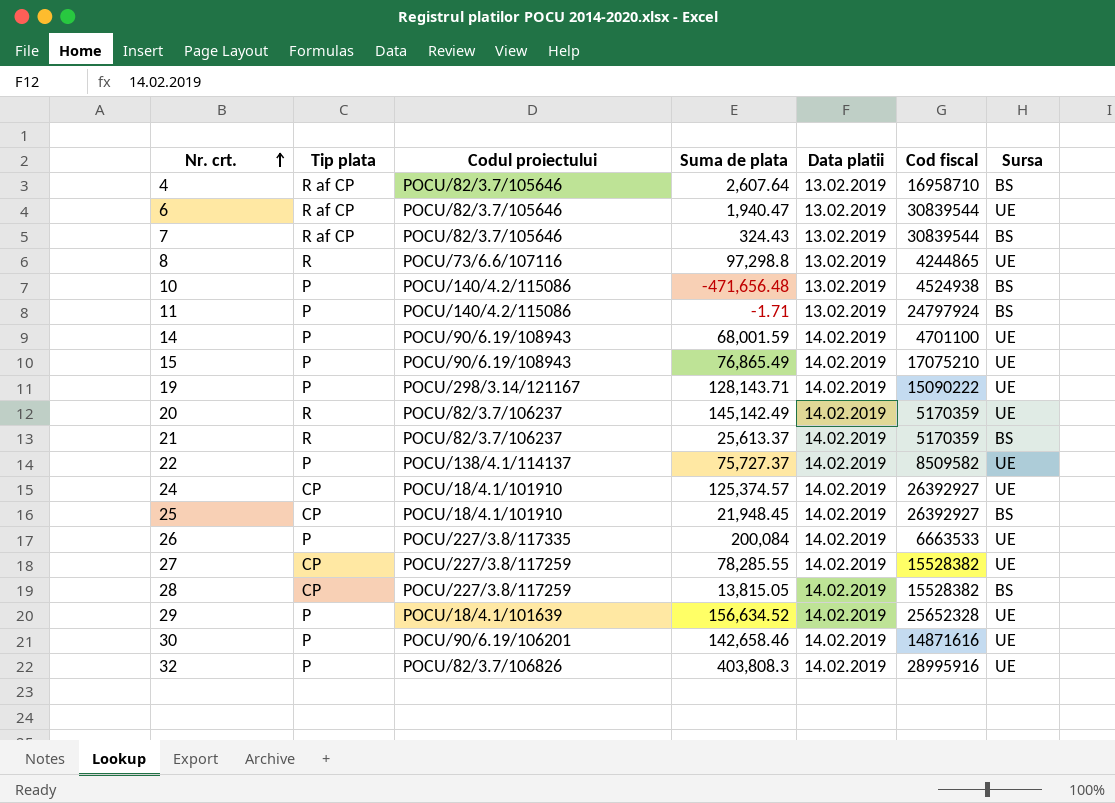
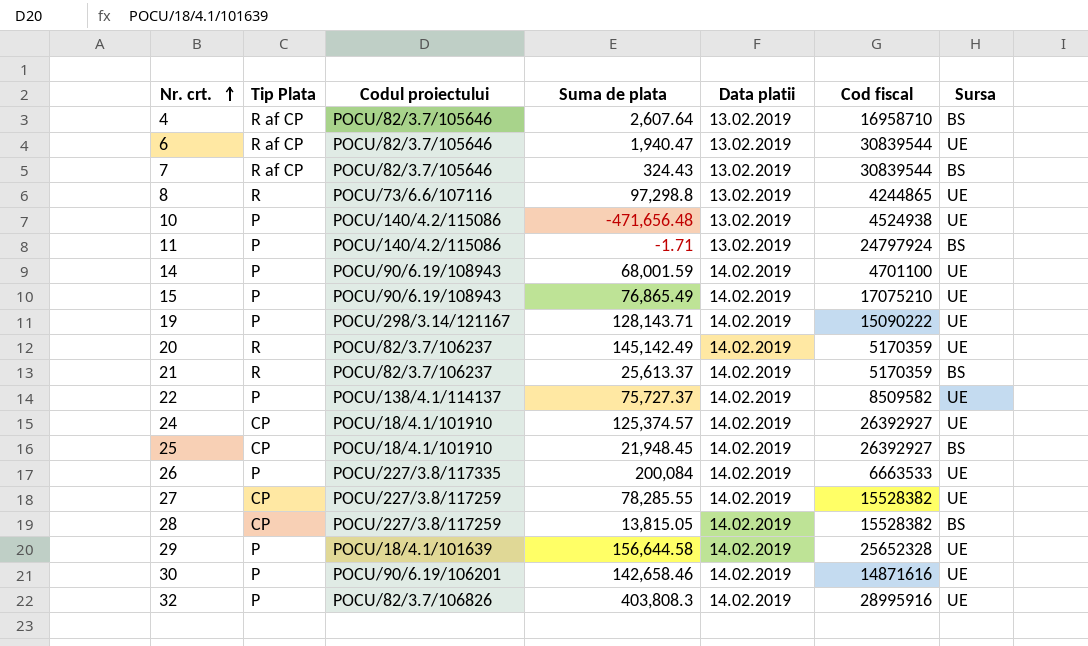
column name: Tip plata -> Tip Plata
10 | Sursa: BS -> UE
29 | Suma de plata: 156,634.52 -> 156,644.58

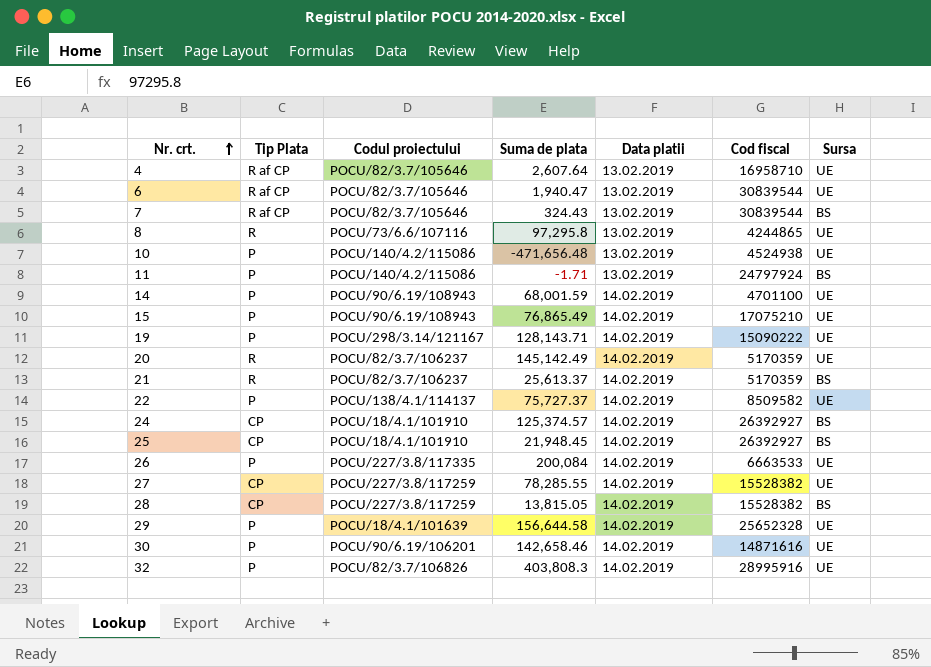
4 | Sursa: BS -> UE
8 | Suma de plata: 97,298.8 -> 97,295.8
24 | Sursa: UE -> BS

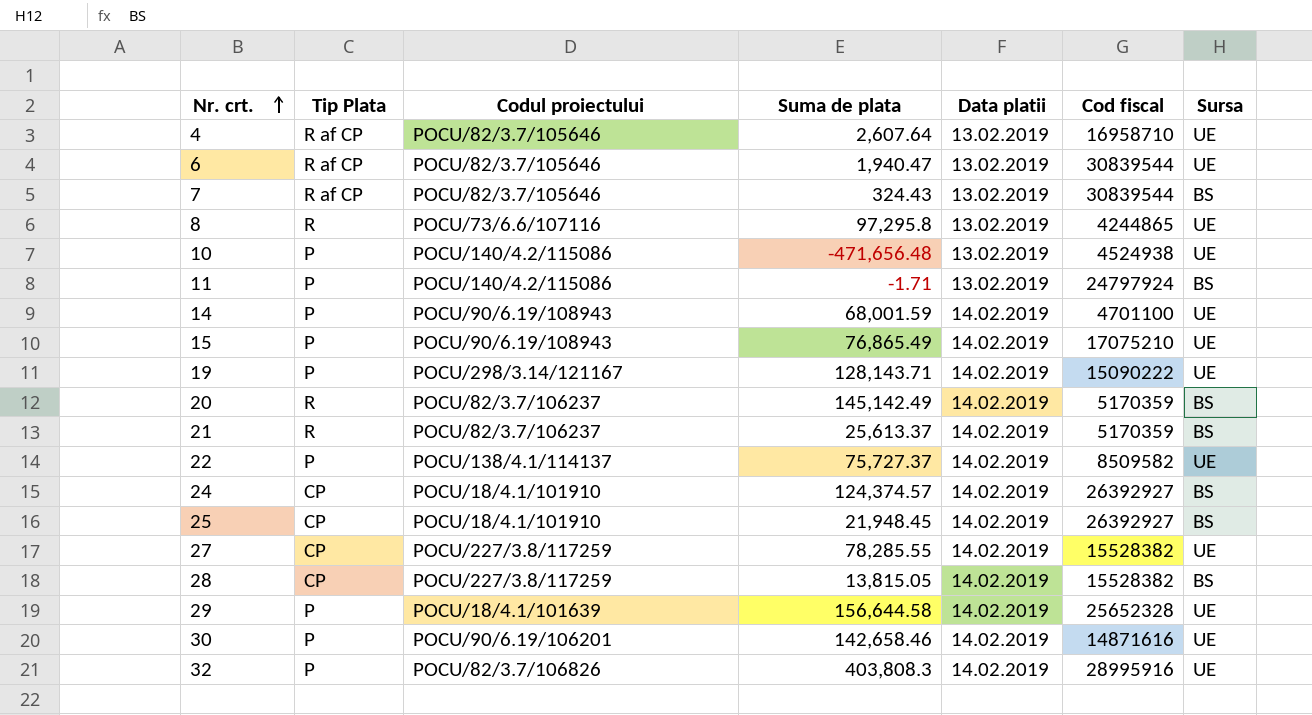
row 26: P | POCU/227/3.8/117335 | 200,084 | 14.02.2019 | 6663533 | UE -> none
20 | Sursa: UE -> BS
24 | Suma de plata: 125,374.57 -> 124,374.57

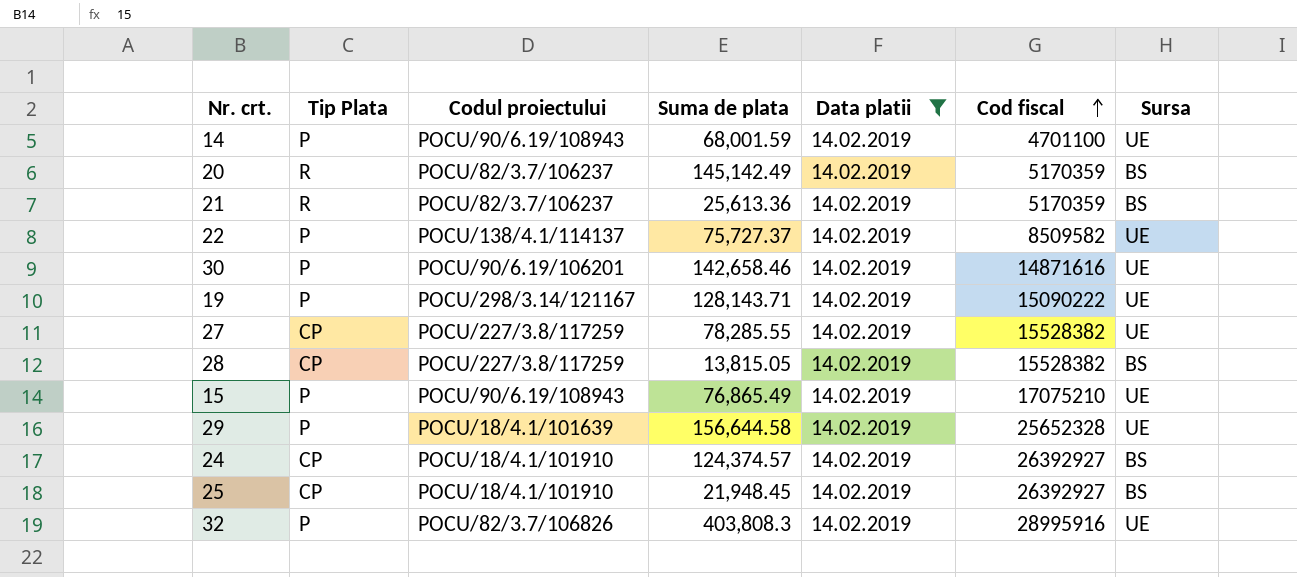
filter: none -> Data platii = 14.02.2019
row order: Nr. crt. ascending -> Cod fiscal ascending
21 | Suma de plata: 25,613.37 -> 25,613.36

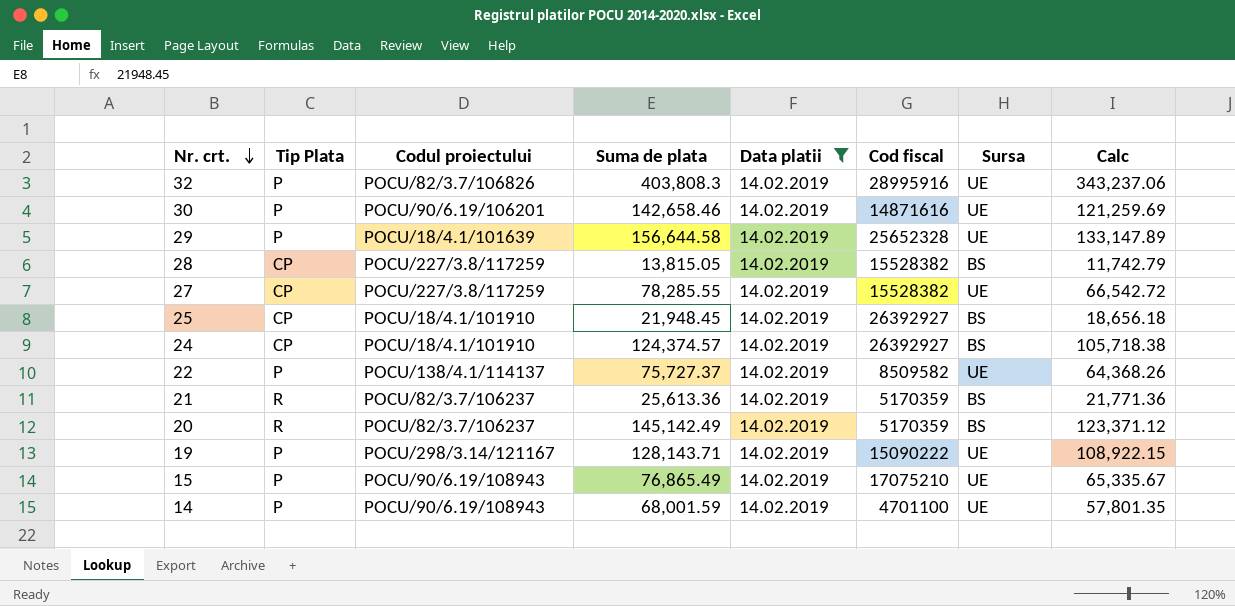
row order: Cod fiscal ascending -> Nr. crt. descending
column Calc | formula: none -> [Suma de plata] * 0.85

